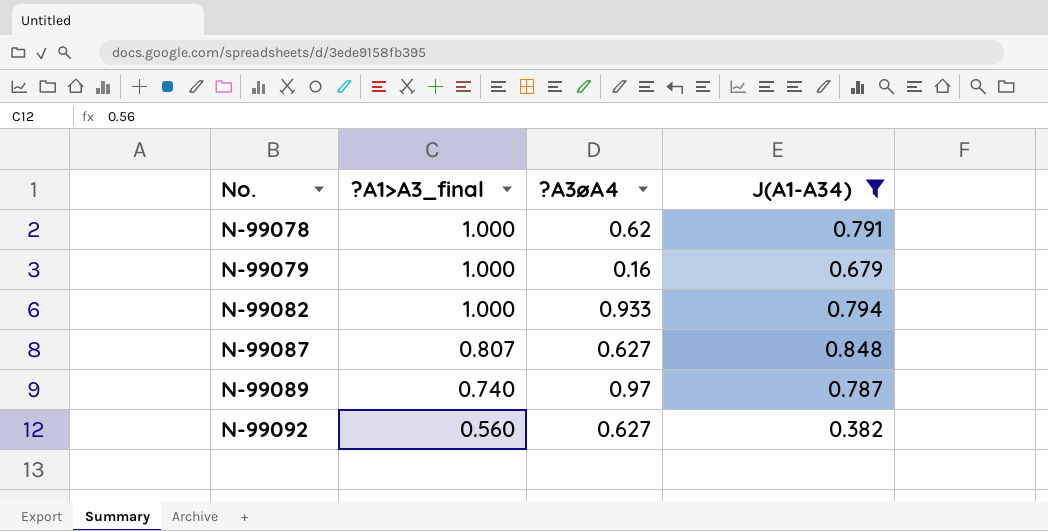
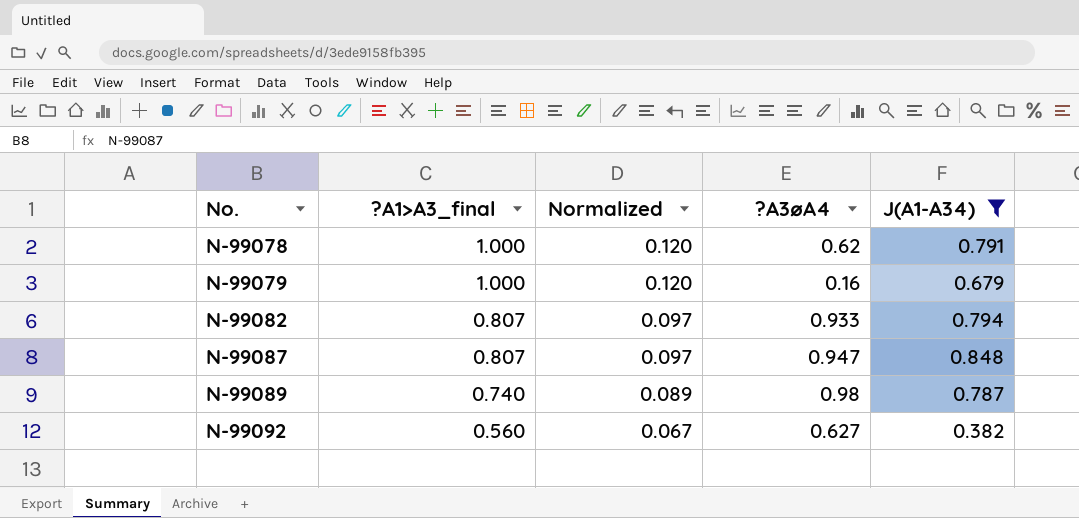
column Normalized | formula: none -> [?A1>A3_final] * 0.12
N-99082 | ?A1>A3_final: 1.000 -> 0.807
N-99087 | ?A3∅A4: 0.627 -> 0.947
N-99089 | ?A3∅A4: 0.97 -> 0.98

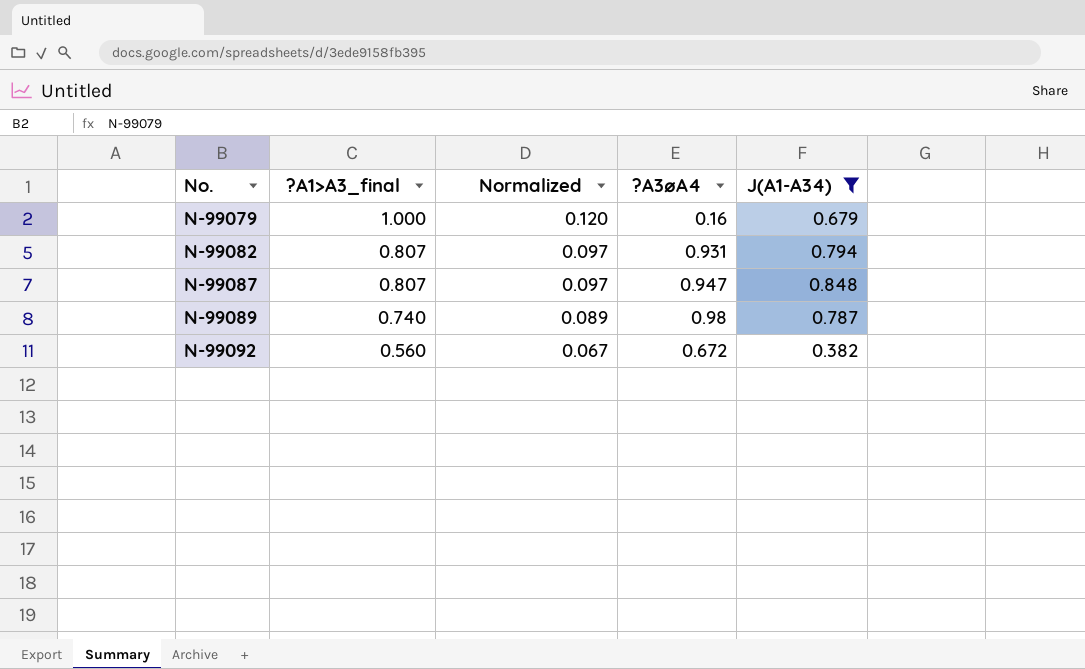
row N-99078: 1.000 | 0.120 | 0.62 | 0.791 -> none
N-99082 | ?A3∅A4: 0.933 -> 0.931
N-99092 | ?A3∅A4: 0.627 -> 0.672

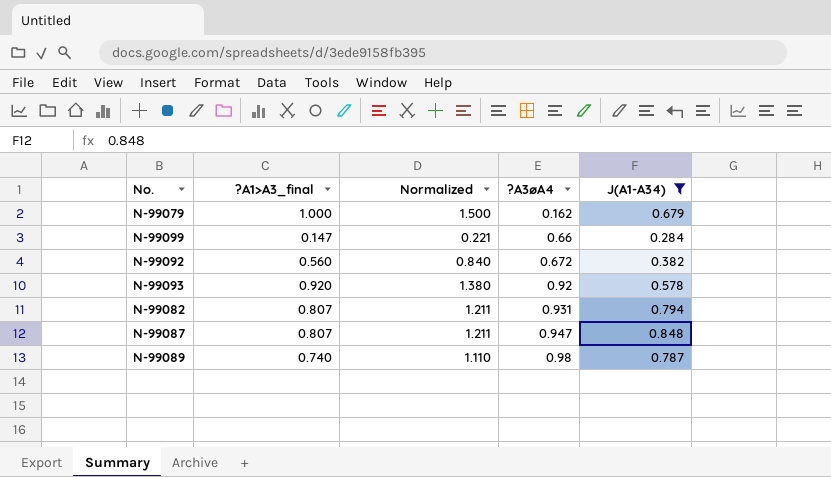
row order: No. ascending -> ?A3∅A4 ascending
column Normalized | formula: [?A1>A3_final] * 0.12 -> [?A1>A3_final] * 1.5
N-99079 | ?A3∅A4: 0.16 -> 0.162
row N-99099: none -> 0.147 | 0.221 | 0.66 | 0.284
row N-99093: none -> 0.920 | 1.380 | 0.92 | 0.578

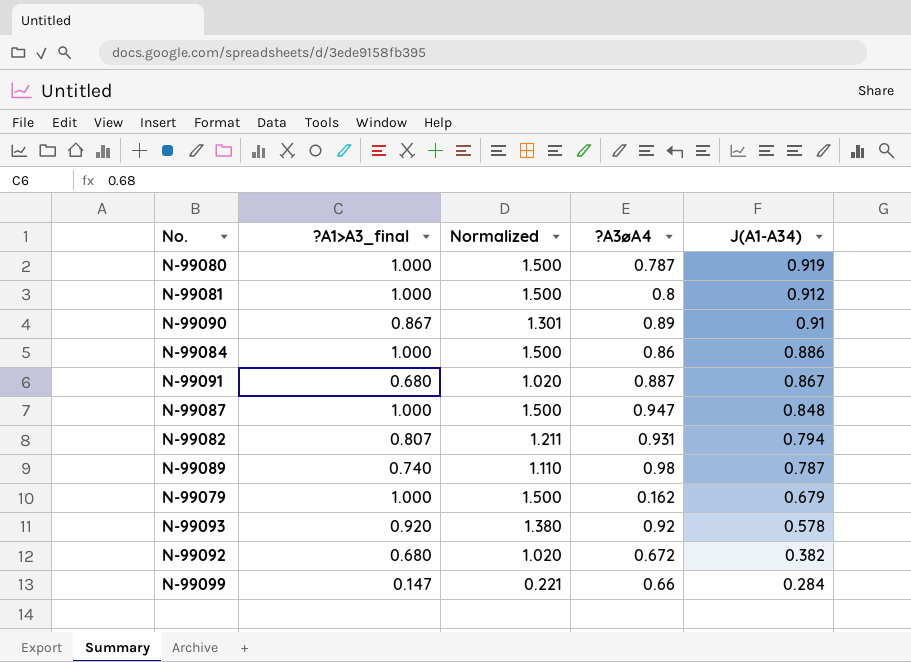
filter: J(A1-A34) <= 0.848 -> none
row order: ?A3∅A4 ascending -> J(A1-A34) descending
N-99087 | ?A1>A3_final: 0.807 -> 1.000
N-99087 | Normalized: 1.211 -> 1.500
N-99092 | ?A1>A3_final: 0.560 -> 0.680
N-99092 | Normalized: 0.840 -> 1.020

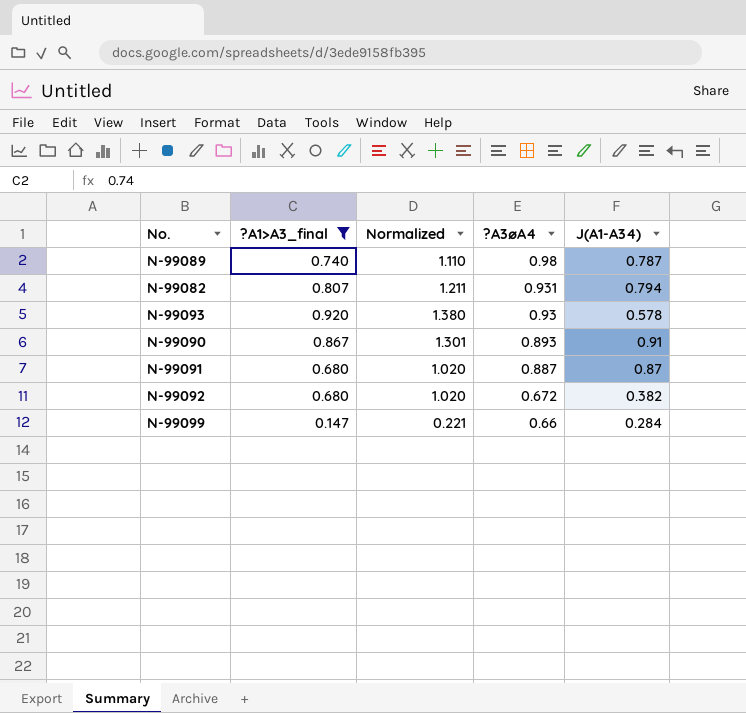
filter: none -> ?A1>A3_final != 1.000
row order: J(A1-A34) descending -> ?A3∅A4 descending
N-99093 | ?A3∅A4: 0.92 -> 0.93
N-99090 | ?A3∅A4: 0.89 -> 0.893
N-99091 | J(A1-A34): 0.867 -> 0.87

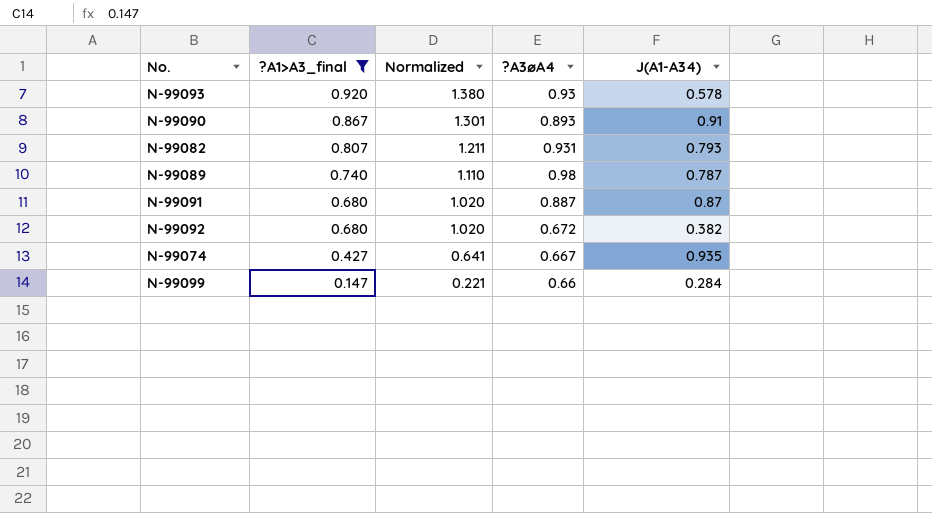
row order: ?A3∅A4 descending -> ?A1>A3_final descending
N-99082 | J(A1-A34): 0.794 -> 0.793
row N-99074: none -> 0.427 | 0.641 | 0.667 | 0.935

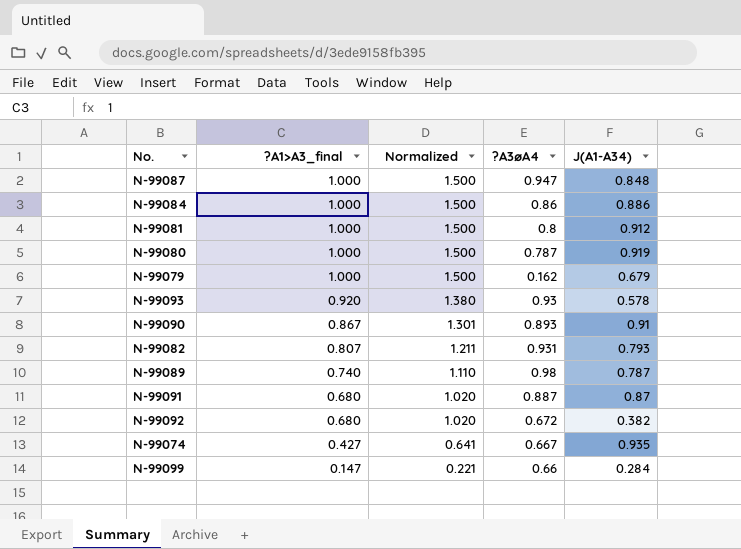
filter: ?A1>A3_final != 1.000 -> none

